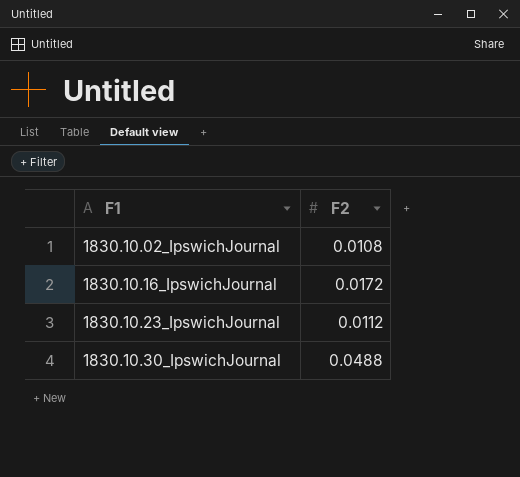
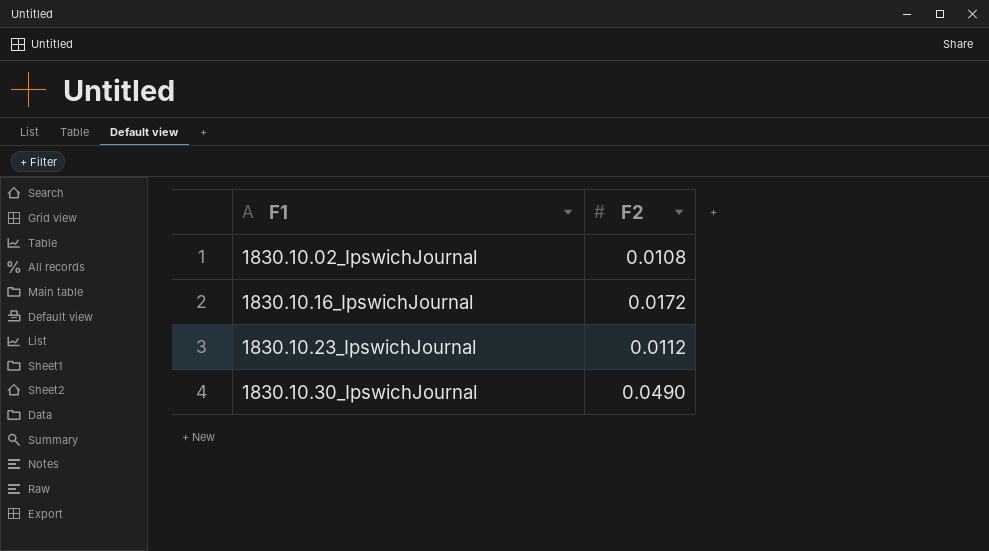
1830.10.30_IpswichJournal | F2: 0.0488 -> 0.0490

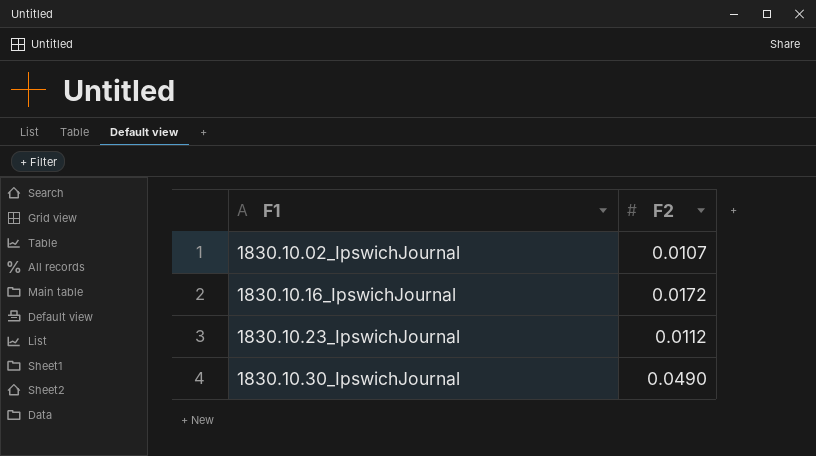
1830.10.02_IpswichJournal | F2: 0.0108 -> 0.0107

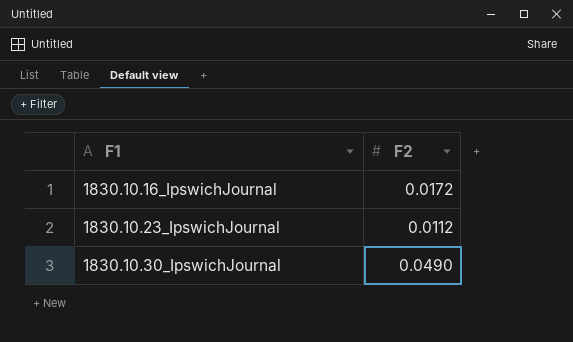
row 1830.10.02_IpswichJournal: 0.0107 -> none

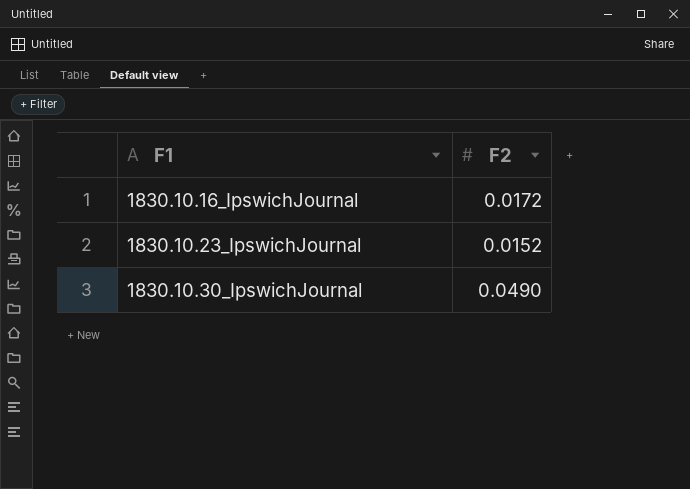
1830.10.23_IpswichJournal | F2: 0.0112 -> 0.0152

